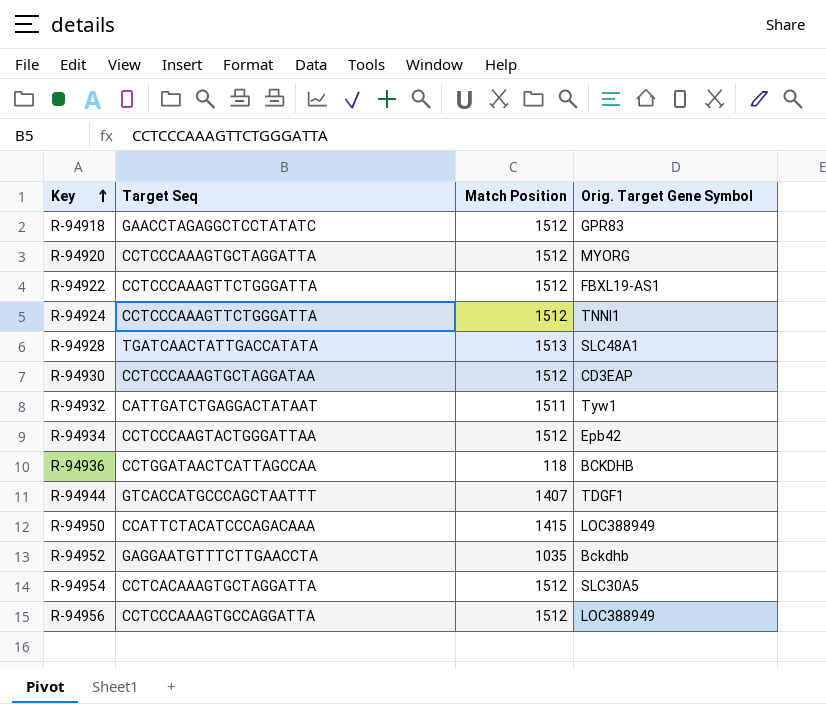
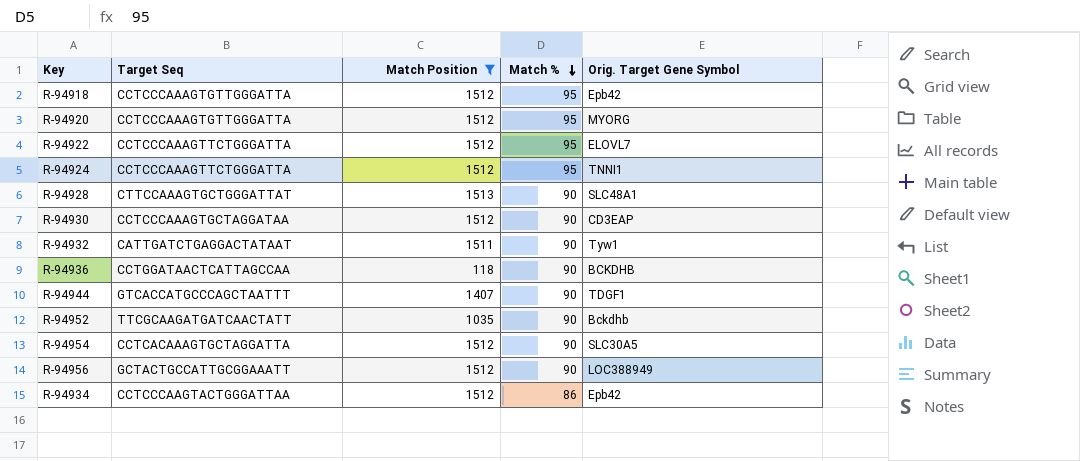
filter: none -> Match Position != 1415
row order: Key ascending -> Match % descending
column Match % | position: none -> 4
R-94918 | Target Seq: GAACCTAGAGGCTCCTATATC -> CCTCCCAAAGTGTTGGGATTA
R-94918 | Orig. Target Gene Symbol: GPR83 -> Epb42
R-94920 | Target Seq: CCTCCCAAAGTGCTAGGATTA -> CCTCCCAAAGTGTTGGGATTA
R-94922 | Orig. Target Gene Symbol: FBXL19-AS1 -> ELOVL7
R-94928 | Target Seq: TGATCAACTATTGACCATATA -> CTTCCAAAGTGCTGGGATTAT
R-94952 | Target Seq: GAGGAATGTTTCTTGAACCTA -> TTCGCAAGATGATCAACTATT
R-94956 | Target Seq: CCTCCCAAAGTGCCAGGATTA -> GCTACTGCCATTGCGGAAATT

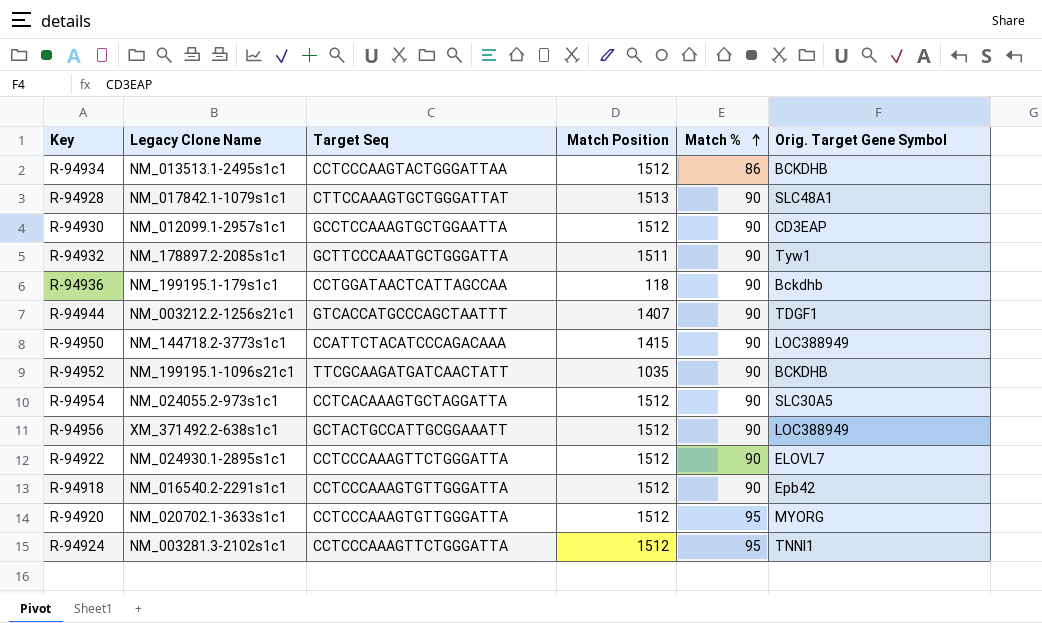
filter: Match Position != 1415 -> none
row order: Match % descending -> Match % ascending
column Legacy Clone Name | position: none -> 2
R-94934 | Orig. Target Gene Symbol: Epb42 -> BCKDHB
R-94930 | Target Seq: CCTCCCAAAGTGCTAGGATAA -> GCCTCCAAAGTGCTGGAATTA
R-94932 | Target Seq: CATTGATCTGAGGACTATAAT -> GCTTCCCAAATGCTGGGATTA
R-94936 | Orig. Target Gene Symbol: BCKDHB -> Bckdhb
R-94952 | Orig. Target Gene Symbol: Bckdhb -> BCKDHB
R-94922 | Match %: 95 -> 90
R-94918 | Match %: 95 -> 90

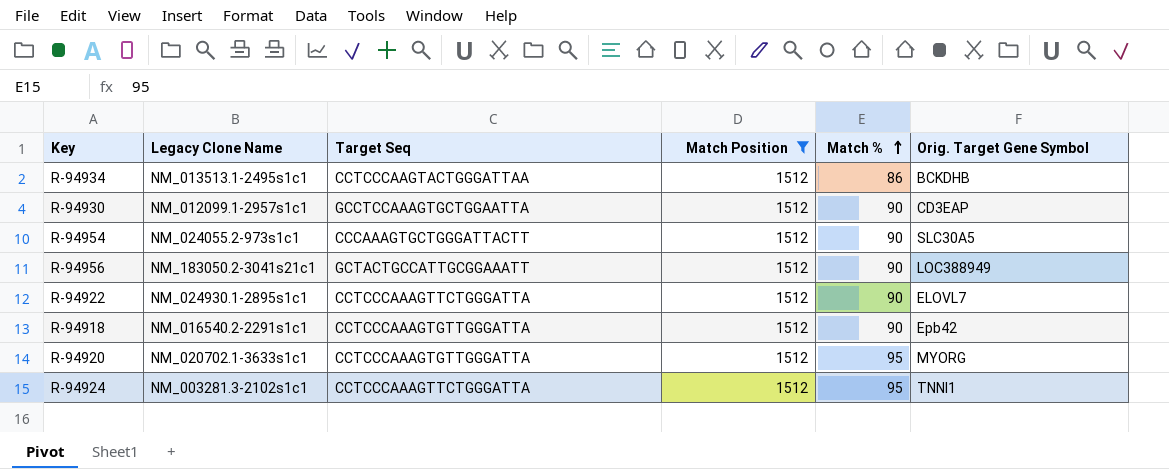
filter: none -> Match Position = 1512
R-94954 | Target Seq: CCTCACAAAGTGCTAGGATTA -> CCCAAAGTGCTGGGATTACTT
R-94956 | Legacy Clone Name: XM_371492.2-638s1c1 -> NM_183050.2-3041s21c1

